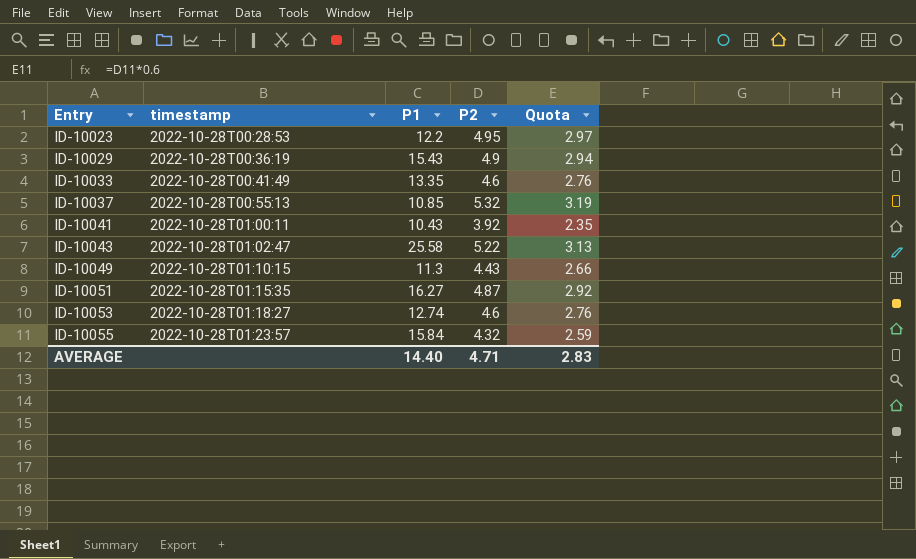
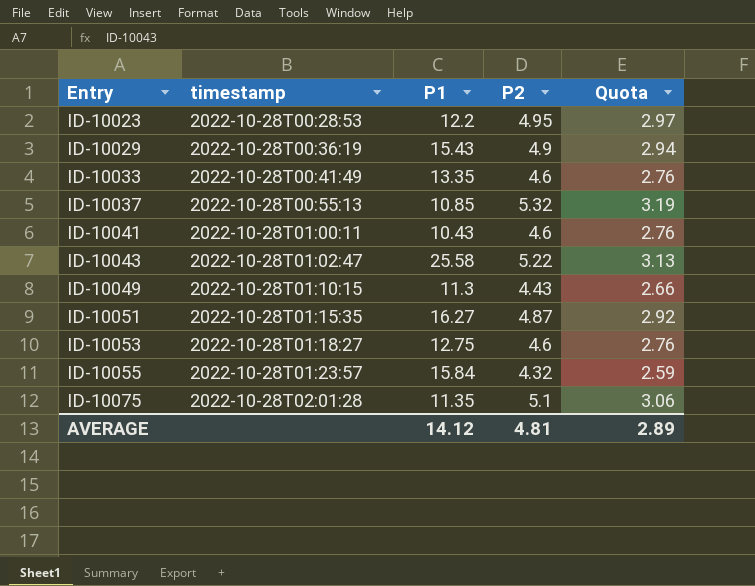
ID-10041 | P2: 3.92 -> 4.6
ID-10041 | Quota: 2.35 -> 2.76
ID-10053 | P1: 12.74 -> 12.75
row ID-10075: none -> 2022-10-28T02:01:28 | 11.35 | 5.1 | 3.06
AVERAGE | P1: 14.40 -> 14.12
AVERAGE | P2: 4.71 -> 4.81
AVERAGE | Quota: 2.83 -> 2.89

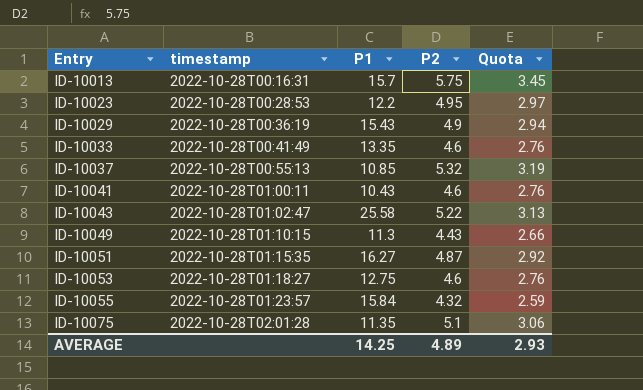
row ID-10013: none -> 2022-10-28T00:16:31 | 15.7 | 5.75 | 3.45
AVERAGE | P1: 14.12 -> 14.25
AVERAGE | P2: 4.81 -> 4.89
AVERAGE | Quota: 2.89 -> 2.93

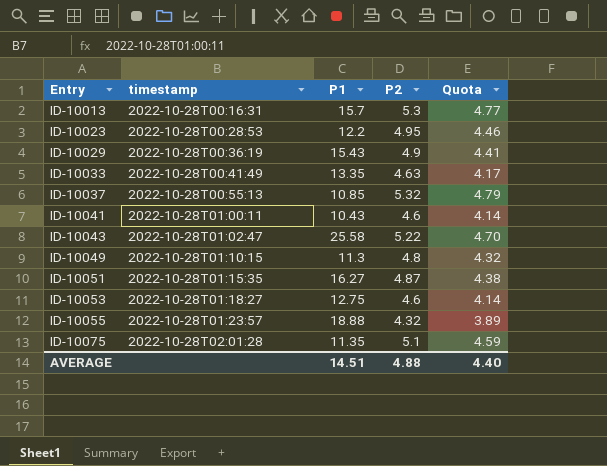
column Quota | formula: [P2] * 0.6 -> [P2] * 0.9
ID-10013 | P2: 5.75 -> 5.3
ID-10033 | P2: 4.6 -> 4.63
ID-10049 | P2: 4.43 -> 4.8
ID-10055 | P1: 15.84 -> 18.88
AVERAGE | P1: 14.25 -> 14.51
AVERAGE | P2: 4.89 -> 4.88
AVERAGE | Quota: 2.93 -> 4.40

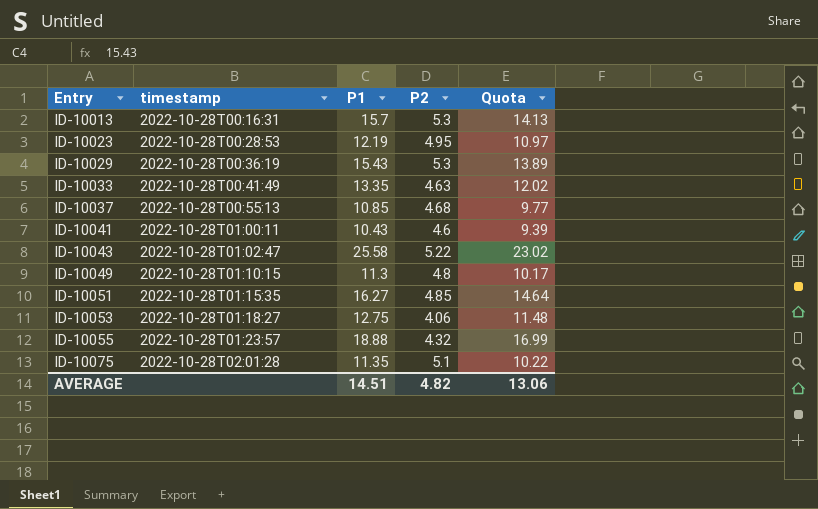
column Quota | formula: [P2] * 0.9 -> [P1] * 0.9
ID-10023 | P1: 12.2 -> 12.19
ID-10029 | P2: 4.9 -> 5.3
ID-10037 | P2: 5.32 -> 4.68
ID-10051 | P2: 4.87 -> 4.85
ID-10053 | P2: 4.6 -> 4.06
AVERAGE | P2: 4.88 -> 4.82
AVERAGE | Quota: 4.40 -> 13.06

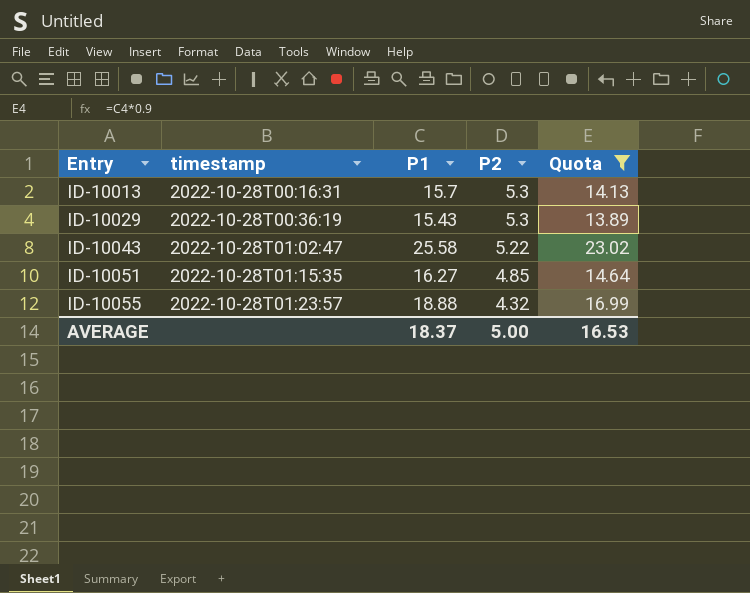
filter: none -> Quota >= 13.89
AVERAGE | P1: 14.51 -> 18.37
AVERAGE | P2: 4.82 -> 5.00
AVERAGE | Quota: 13.06 -> 16.53

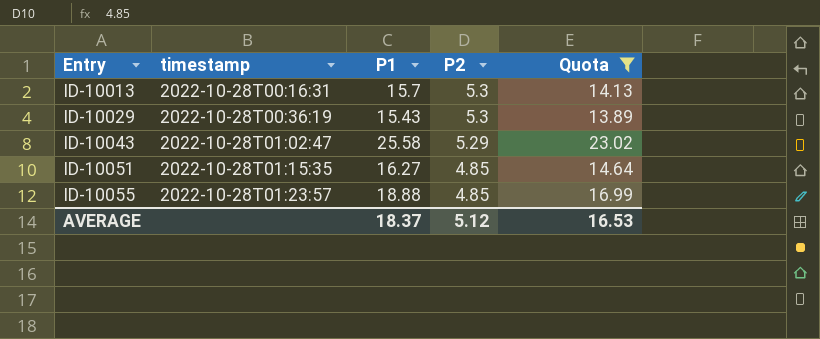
ID-10043 | P2: 5.22 -> 5.29
ID-10055 | P2: 4.32 -> 4.85
AVERAGE | P2: 5.00 -> 5.12

